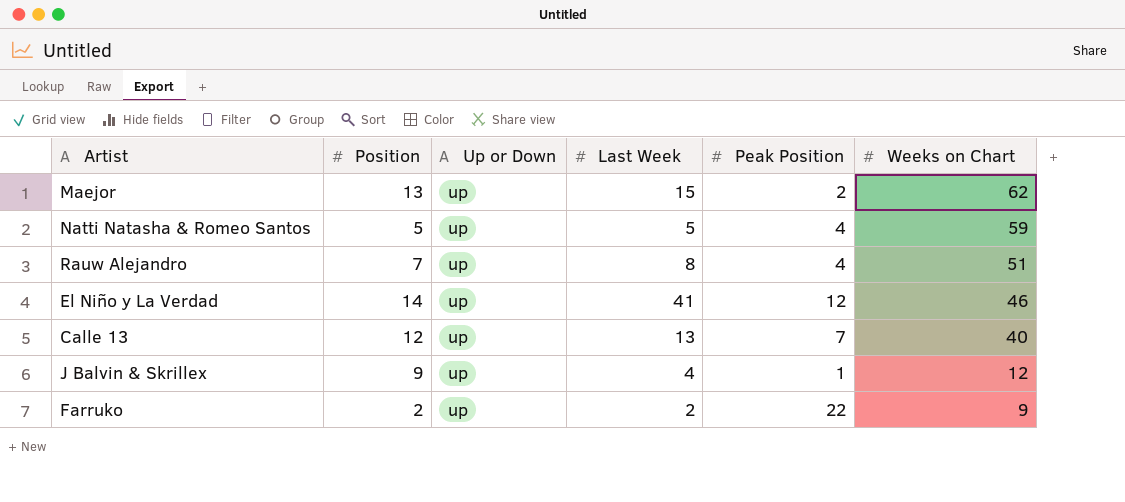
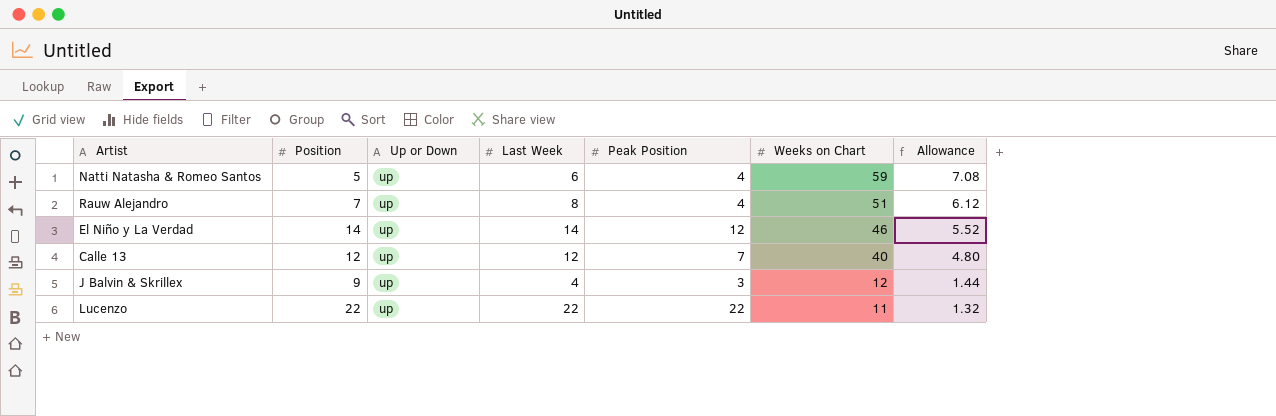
column Allowance | formula: none -> [Weeks on Chart] * 0.12
row Maejor: 13 | up | 15 | 2 | 62 -> none
row Farruko: 2 | up | 2 | 22 | 9 -> none
Natti Natasha & Romeo Santos | Last Week: 5 -> 6
El Niño y La Verdad | Last Week: 41 -> 14
Calle 13 | Last Week: 13 -> 12
J Balvin & Skrillex | Peak Position: 1 -> 3
row Lucenzo: none -> 22 | up | 22 | 22 | 11 | 1.32

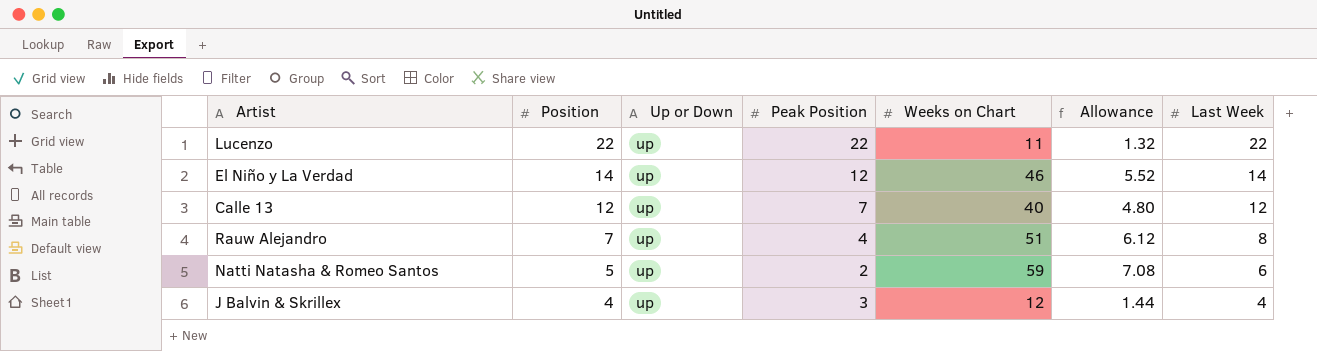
row order: Weeks on Chart descending -> Position descending
column Last Week | position: 4 -> 7
Natti Natasha & Romeo Santos | Peak Position: 4 -> 2
J Balvin & Skrillex | Position: 9 -> 4

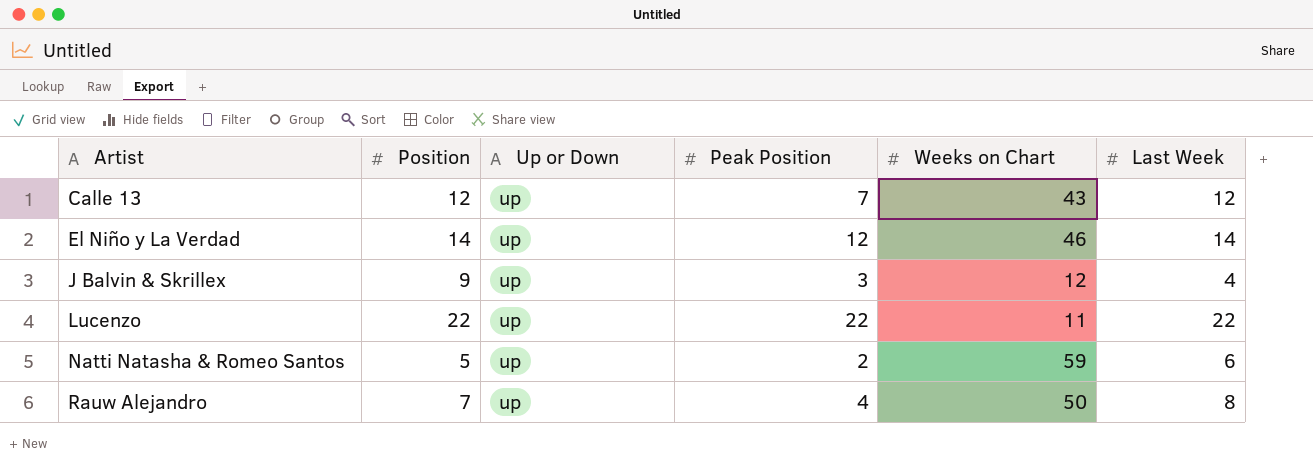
row order: Position descending -> Artist ascending
column Allowance | formula: [Weeks on Chart] * 0.12 -> none
Calle 13 | Weeks on Chart: 40 -> 43
J Balvin & Skrillex | Position: 4 -> 9
Rauw Alejandro | Weeks on Chart: 51 -> 50

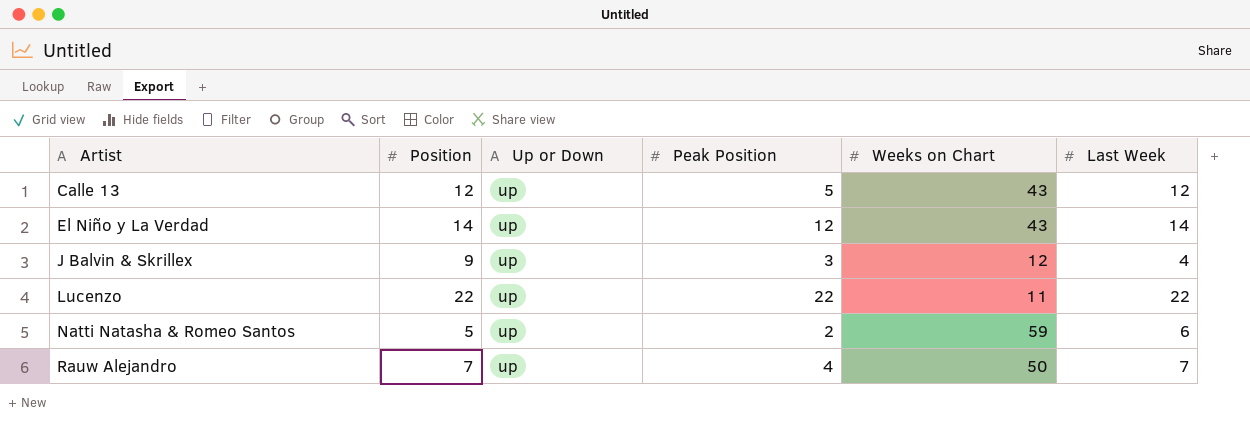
Calle 13 | Peak Position: 7 -> 5
El Niño y La Verdad | Weeks on Chart: 46 -> 43
Rauw Alejandro | Last Week: 8 -> 7

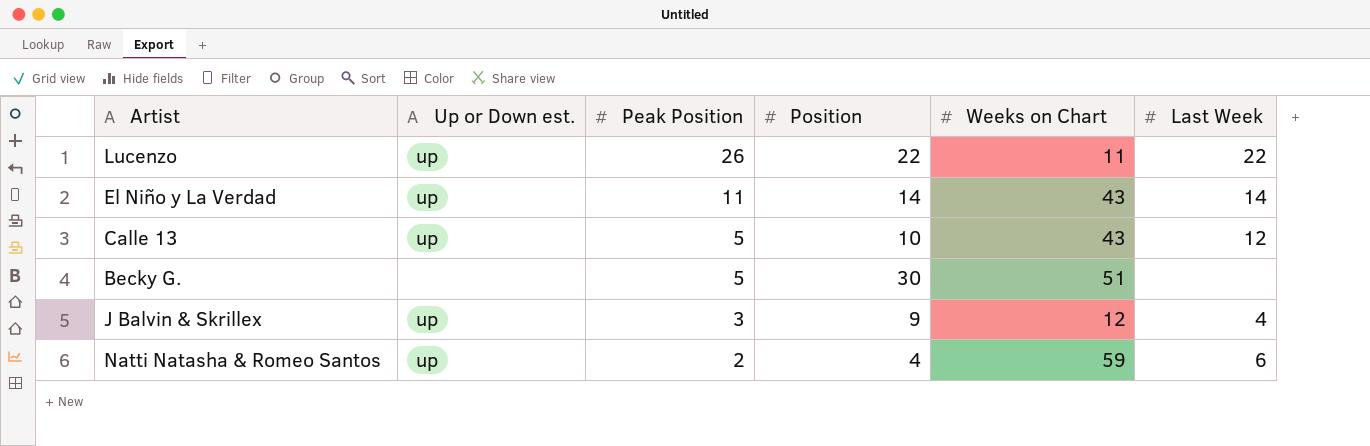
row order: Artist ascending -> Peak Position descending
column name: Up or Down -> Up or Down est.
column Position | position: 2 -> 4
row Rauw Alejandro: 7 | up | 4 | 50 | 7 -> none
Lucenzo | Peak Position: 22 -> 26
El Niño y La Verdad | Peak Position: 12 -> 11
Calle 13 | Position: 12 -> 10
row Becky G.: none -> none | 5 | 30 | 51 | none
Natti Natasha & Romeo Santos | Position: 5 -> 4

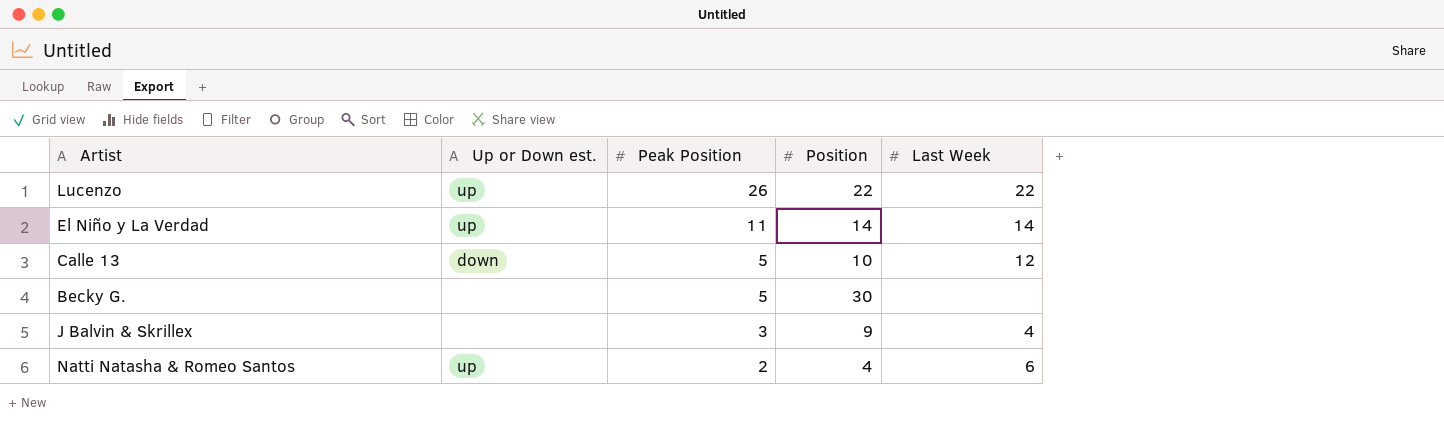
column Weeks on Chart | position: 5 -> none
Calle 13 | Up or Down est.: up -> down
J Balvin & Skrillex | Up or Down est.: up -> none

